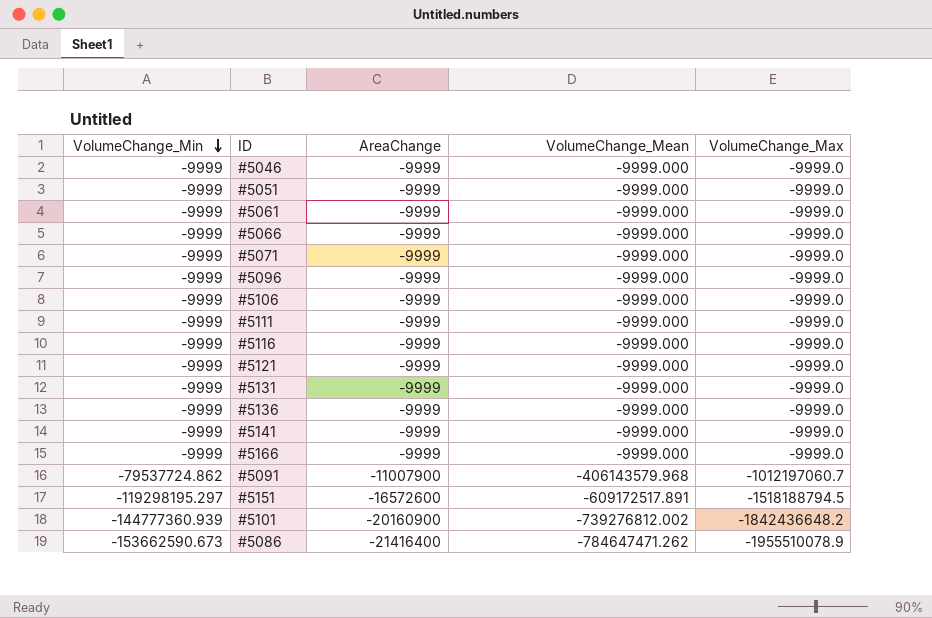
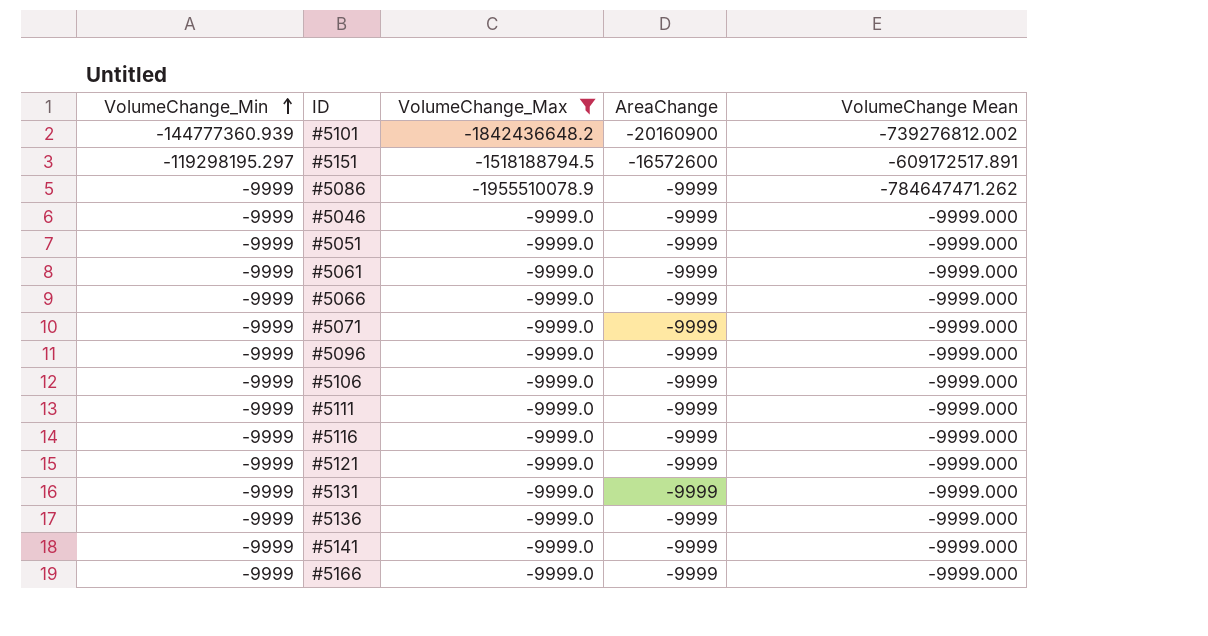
filter: none -> VolumeChange_Max != -1012197060.7
row order: VolumeChange_Min descending -> VolumeChange_Min ascending
column VolumeChange_Max | position: 5 -> 3
column name: VolumeChange_Mean -> VolumeChange Mean
#5086 | VolumeChange_Min: -153662590.673 -> -9999
#5086 | AreaChange: -21416400 -> -9999

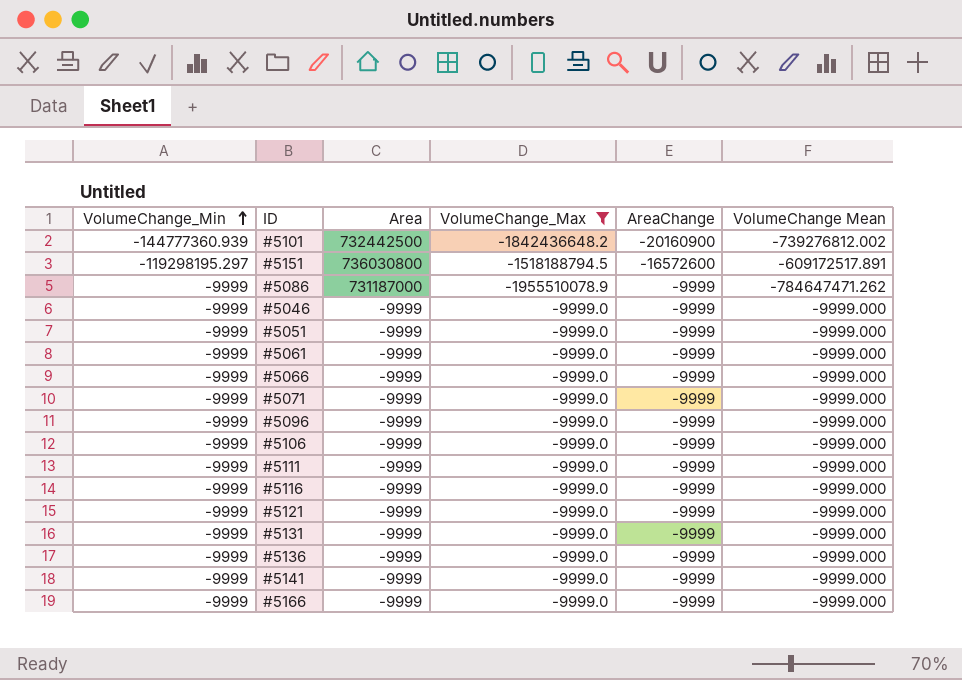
column Area | position: none -> 3

